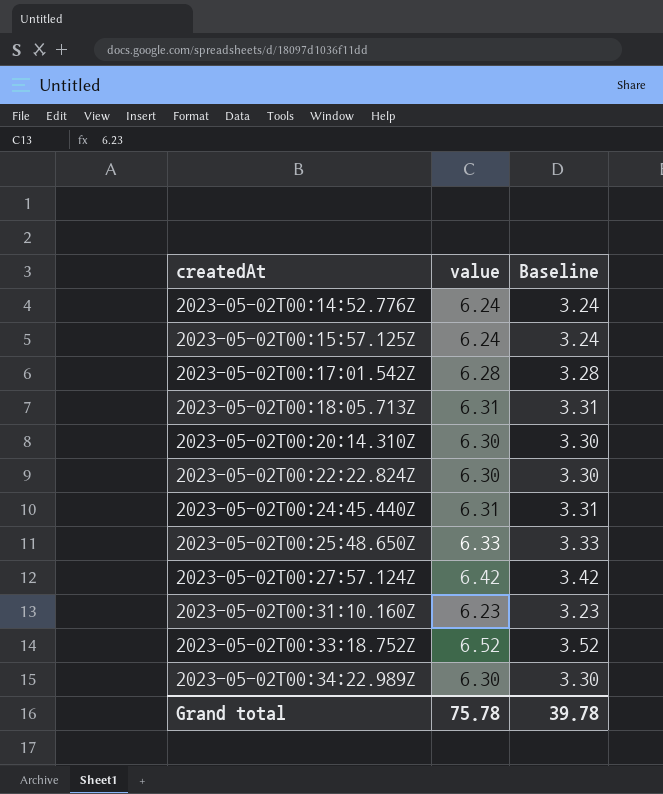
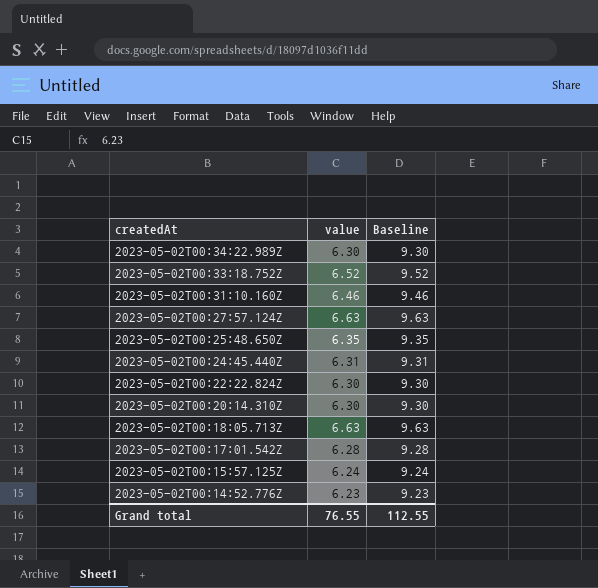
row order: createdAt ascending -> createdAt descending
column Baseline | formula: [value] - 3 -> [value] + 3
2023-05-02T00:31:10.160Z | value: 6.23 -> 6.46
2023-05-02T00:27:57.124Z | value: 6.42 -> 6.63
2023-05-02T00:25:48.650Z | value: 6.33 -> 6.35
2023-05-02T00:18:05.713Z | value: 6.31 -> 6.63
2023-05-02T00:14:52.776Z | value: 6.24 -> 6.23
Grand total | value: 75.78 -> 76.55
Grand total | Baseline: 39.78 -> 112.55

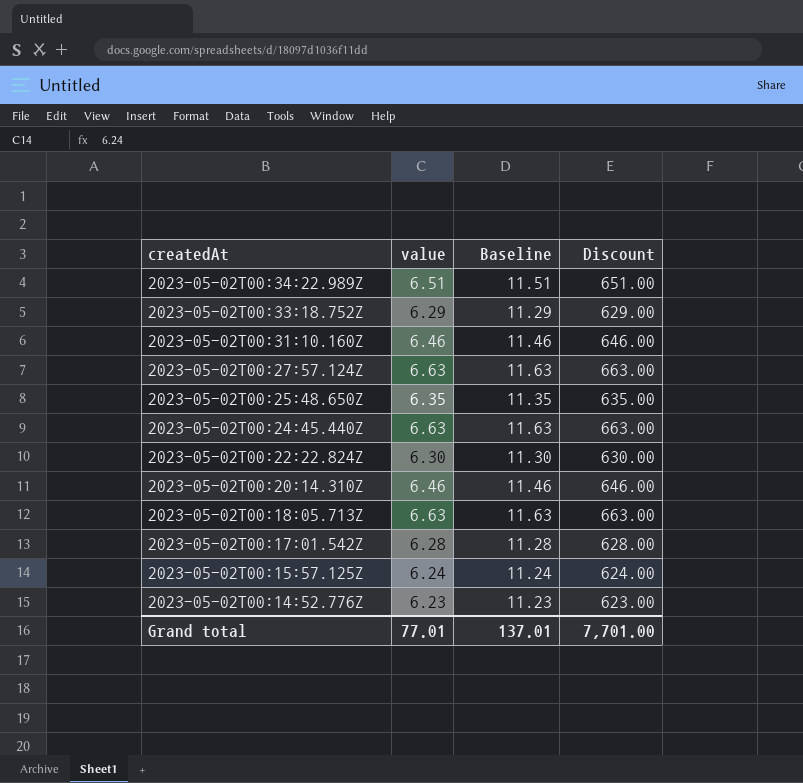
column Baseline | formula: [value] + 3 -> [value] + 5
column Discount | formula: none -> [value] * 100
2023-05-02T00:34:22.989Z | value: 6.30 -> 6.51
2023-05-02T00:33:18.752Z | value: 6.52 -> 6.29
2023-05-02T00:24:45.440Z | value: 6.31 -> 6.63
2023-05-02T00:20:14.310Z | value: 6.30 -> 6.46
Grand total | value: 76.55 -> 77.01
Grand total | Baseline: 112.55 -> 137.01

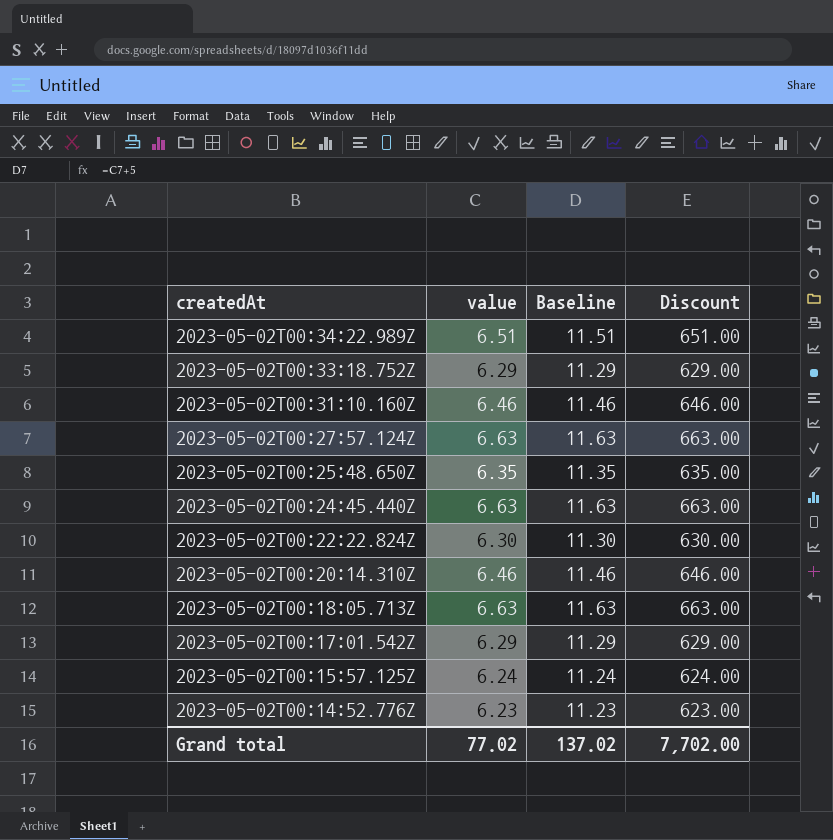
2023-05-02T00:17:01.542Z | value: 6.28 -> 6.29
2023-05-02T00:17:01.542Z | Baseline: 11.28 -> 11.29
2023-05-02T00:17:01.542Z | Discount: 628.00 -> 629.00
Grand total | value: 77.01 -> 77.02
Grand total | Baseline: 137.01 -> 137.02
Grand total | Discount: 7,701.00 -> 7,702.00

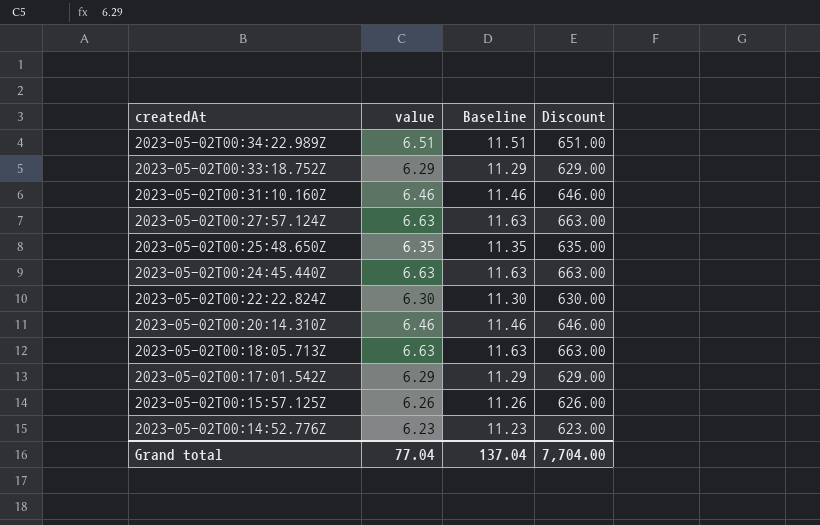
2023-05-02T00:15:57.125Z | value: 6.24 -> 6.26
2023-05-02T00:15:57.125Z | Baseline: 11.24 -> 11.26
2023-05-02T00:15:57.125Z | Discount: 624.00 -> 626.00
Grand total | value: 77.02 -> 77.04
Grand total | Baseline: 137.02 -> 137.04
Grand total | Discount: 7,702.00 -> 7,704.00

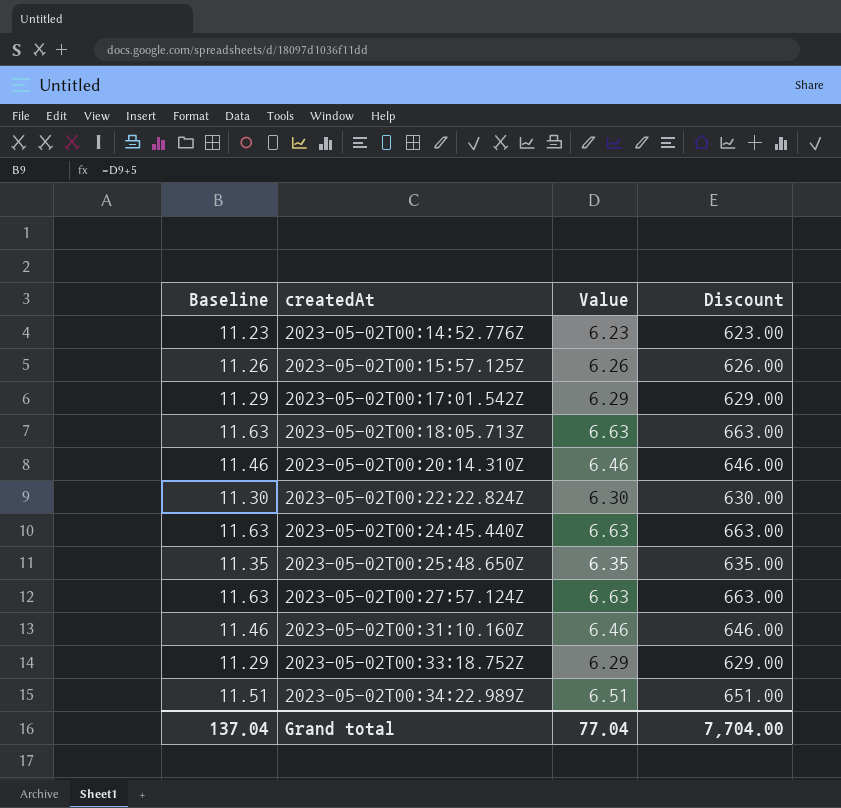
row order: createdAt descending -> createdAt ascending
column Baseline | position: 3 -> 1
column name: value -> Value

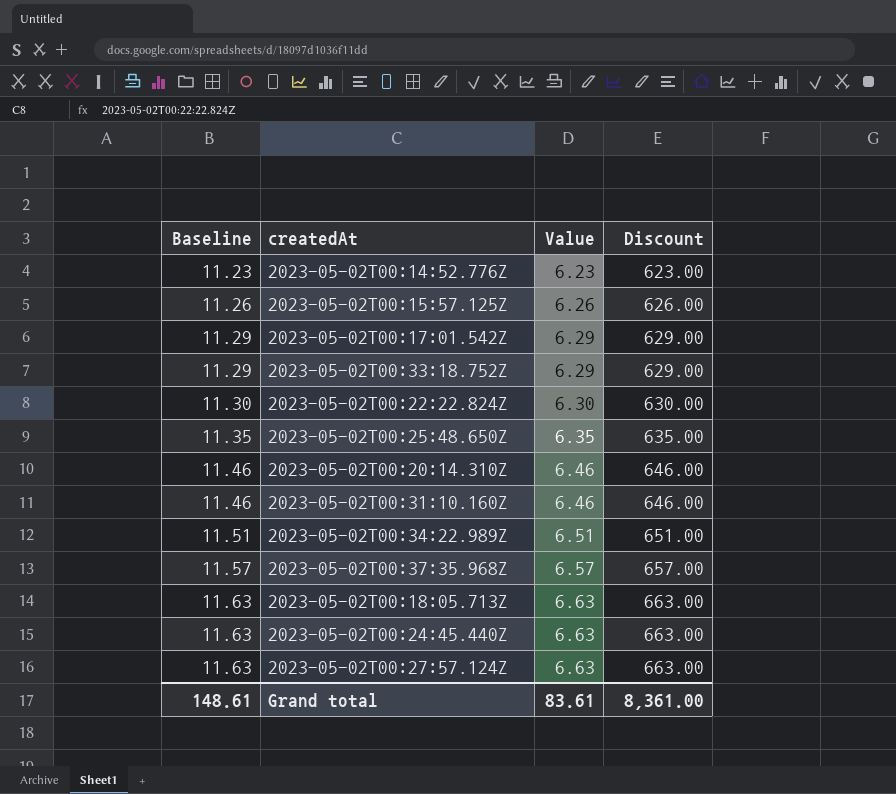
row order: createdAt ascending -> Baseline ascending
row 2023-05-02T00:37:35.968Z: none -> 11.57 | 6.57 | 657.00
Grand total | Baseline: 137.04 -> 148.61
Grand total | Value: 77.04 -> 83.61
Grand total | Discount: 7,704.00 -> 8,361.00

